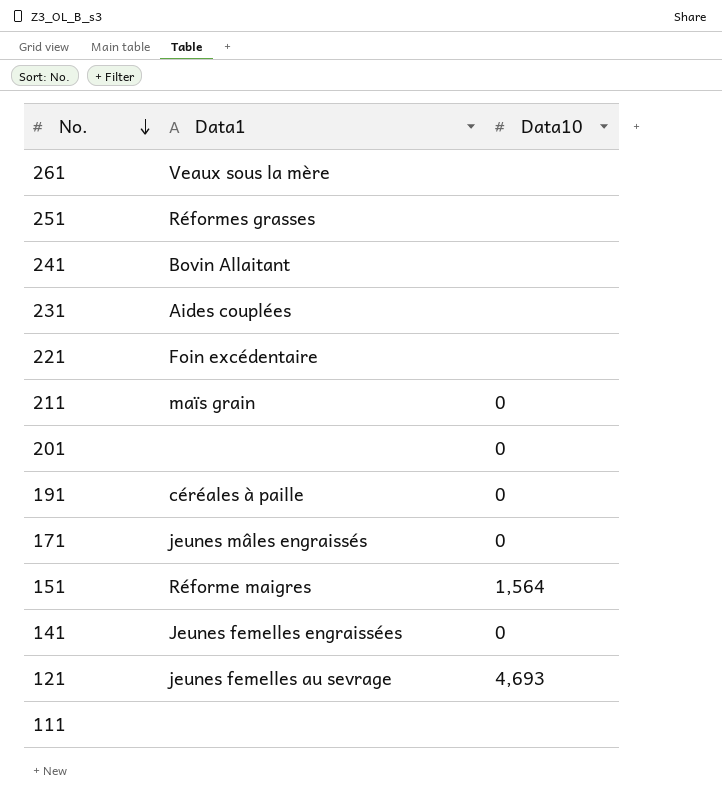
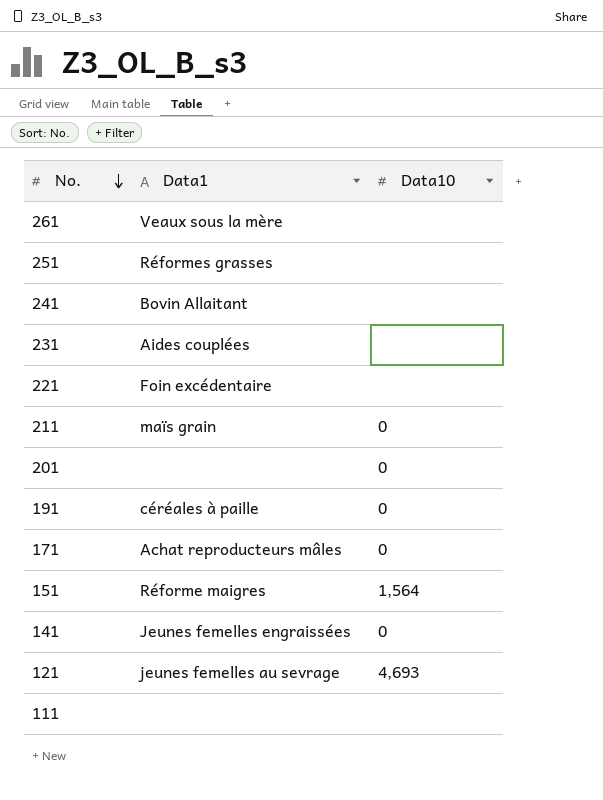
171 | Data1: jeunes mâles engraissés -> Achat reproducteurs mâles

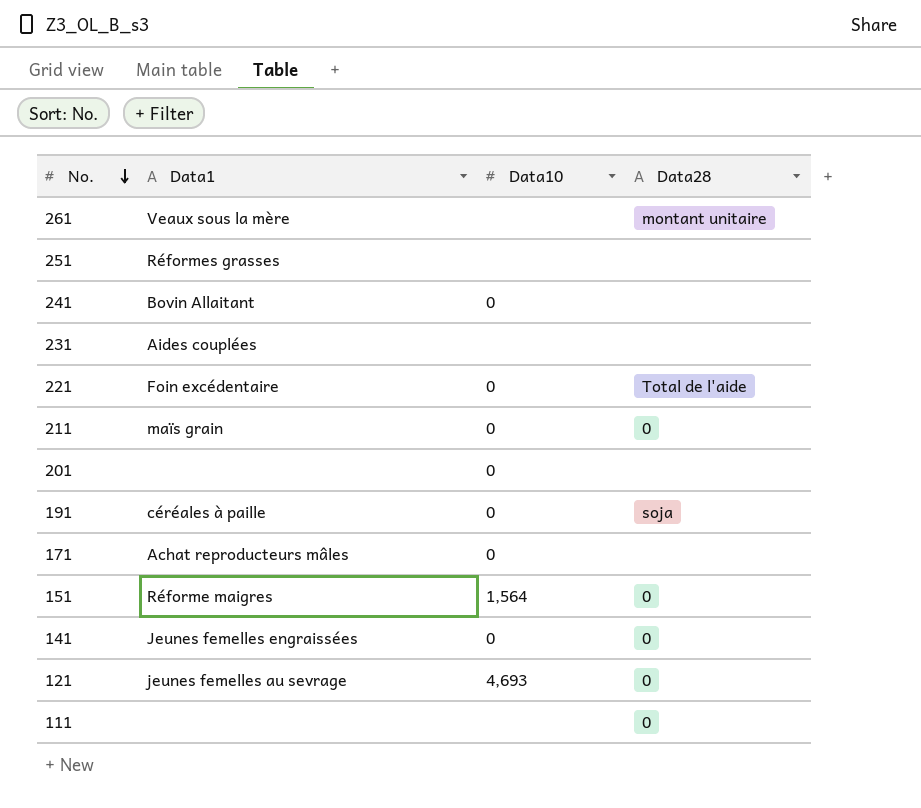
column Data28 | position: none -> 4
241 | Data10: none -> 0
221 | Data10: none -> 0

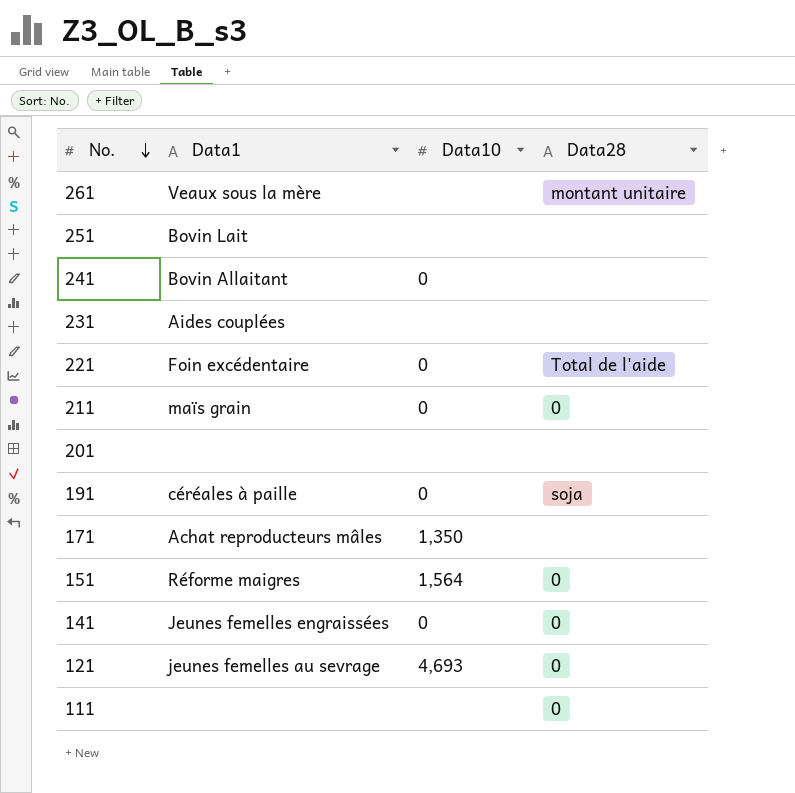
251 | Data1: Réformes grasses -> Bovin Lait
201 | Data10: 0 -> none
171 | Data10: 0 -> 1,350

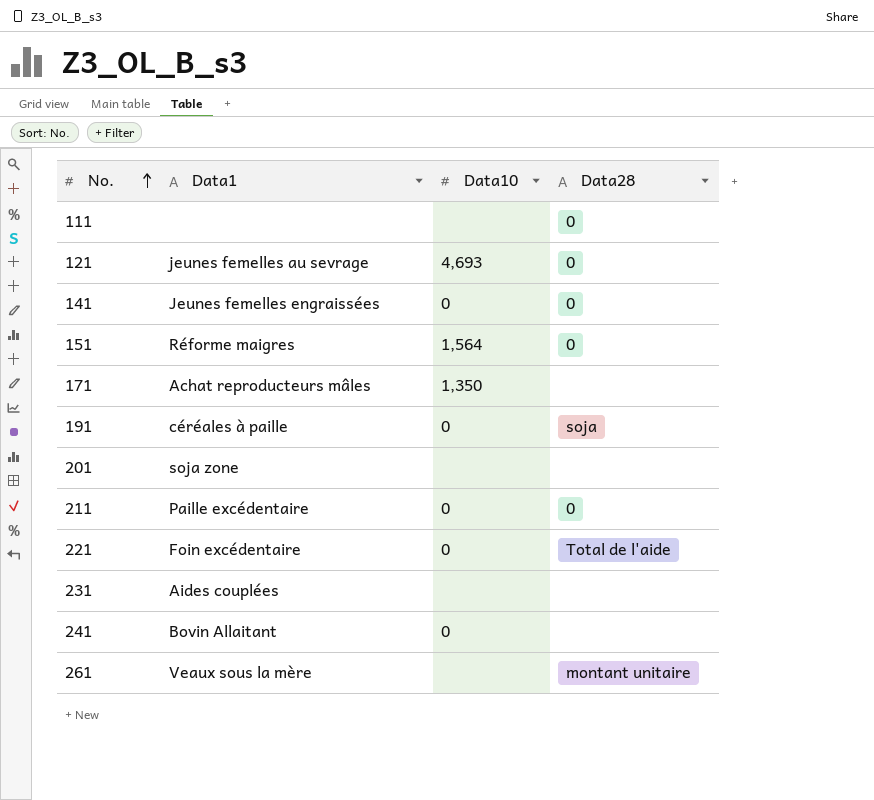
row order: No. descending -> No. ascending
row 251: Bovin Lait | none | none -> none
201 | Data1: none -> soja zone
211 | Data1: maïs grain -> Paille excédentaire

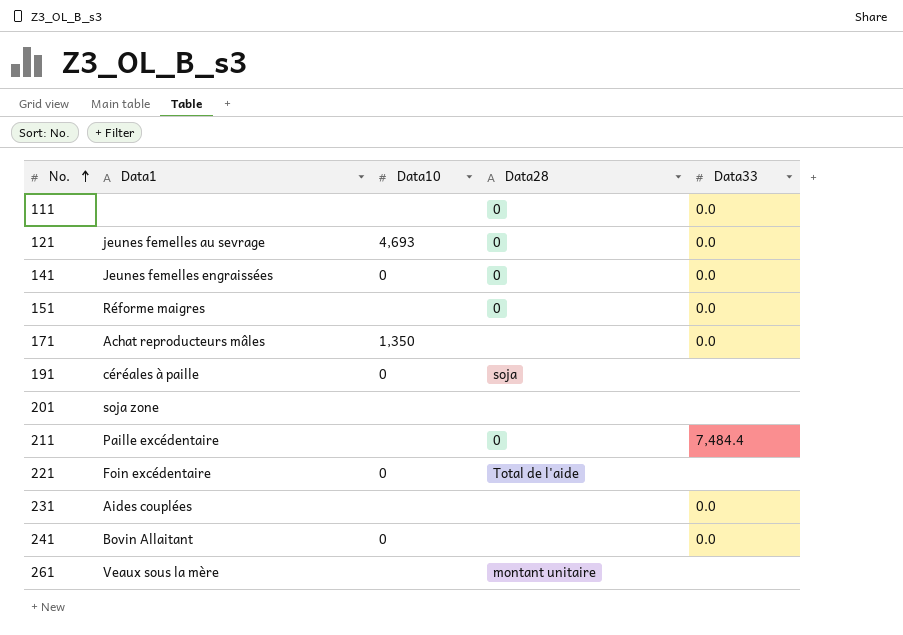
column Data33 | position: none -> 5
151 | Data10: 1,564 -> none
211 | Data10: 0 -> none

